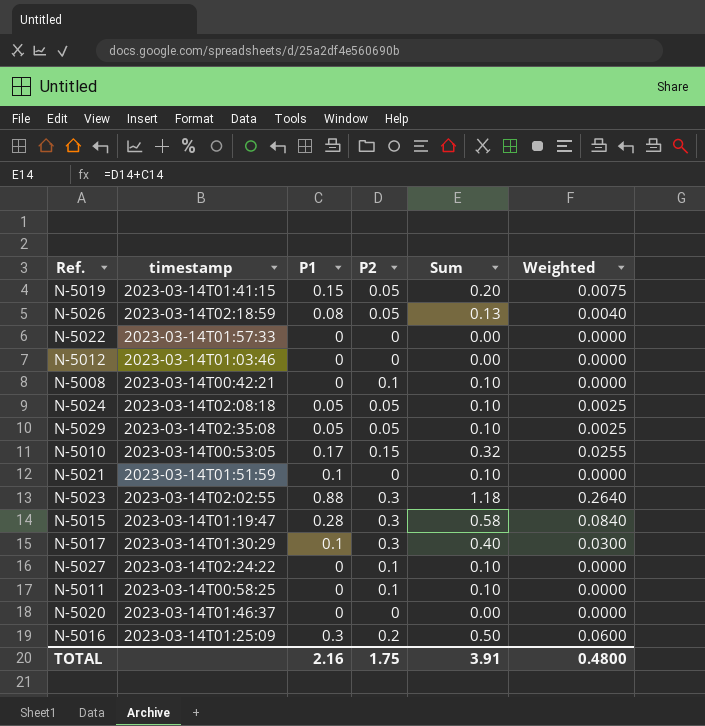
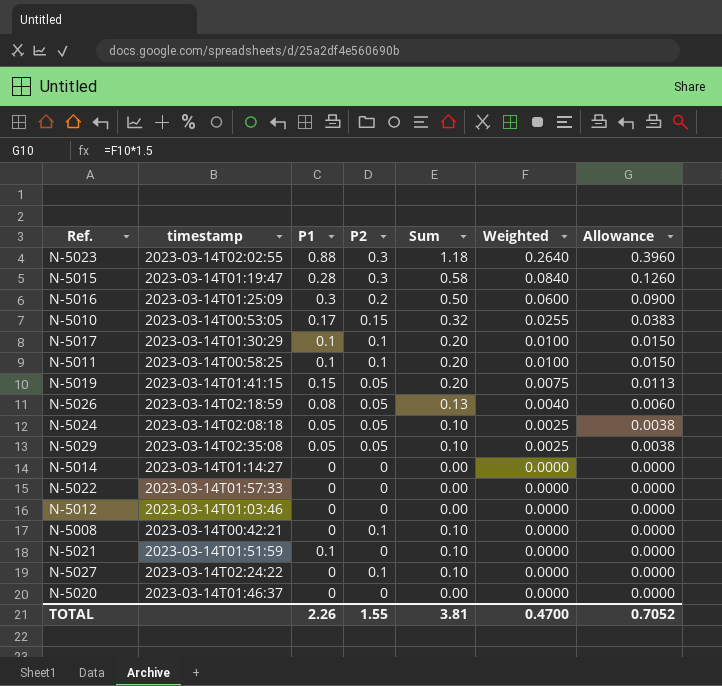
row order: none -> Weighted descending
column Allowance | formula: none -> [Weighted] * 1.5
N-5017 | P2: 0.3 -> 0.1
N-5017 | Sum: 0.40 -> 0.20
N-5017 | Weighted: 0.0300 -> 0.0100
N-5011 | P1: 0 -> 0.1
N-5011 | Sum: 0.10 -> 0.20
N-5011 | Weighted: 0.0000 -> 0.0100
row N-5014: none -> 2023-03-14T01:14:27 | 0 | 0 | 0.00 | 0.0000 | 0.0000
TOTAL | P1: 2.16 -> 2.26
TOTAL | P2: 1.75 -> 1.55
TOTAL | Sum: 3.91 -> 3.81
TOTAL | Weighted: 0.4800 -> 0.4700

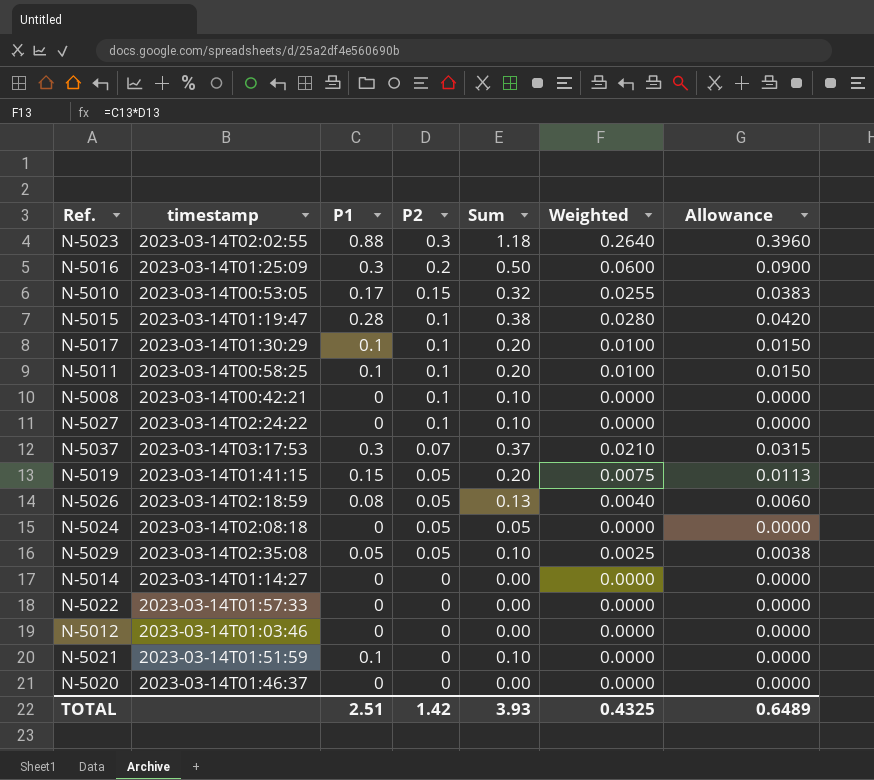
row order: Weighted descending -> P2 descending
N-5015 | P2: 0.3 -> 0.1
N-5015 | Sum: 0.58 -> 0.38
N-5015 | Weighted: 0.0840 -> 0.0280
N-5015 | Allowance: 0.1260 -> 0.0420
row N-5037: none -> 2023-03-14T03:17:53 | 0.3 | 0.07 | 0.37 | 0.0210 | 0.0315
N-5024 | P1: 0.05 -> 0
N-5024 | Sum: 0.10 -> 0.05
N-5024 | Weighted: 0.0025 -> 0.0000
N-5024 | Allowance: 0.0038 -> 0.0000
TOTAL | P1: 2.26 -> 2.51
TOTAL | P2: 1.55 -> 1.42
TOTAL | Sum: 3.81 -> 3.93
TOTAL | Weighted: 0.4700 -> 0.4325
TOTAL | Allowance: 0.7052 -> 0.6489

